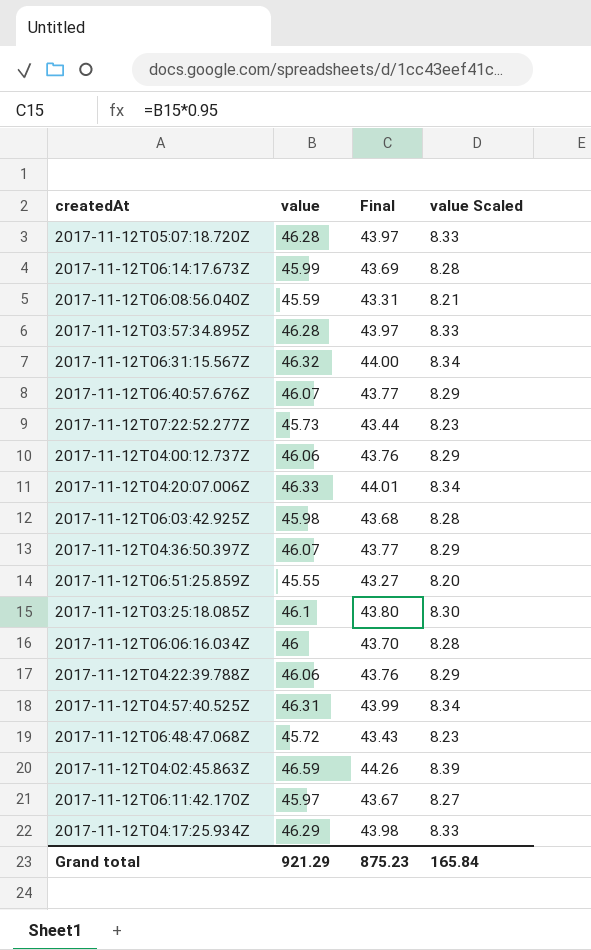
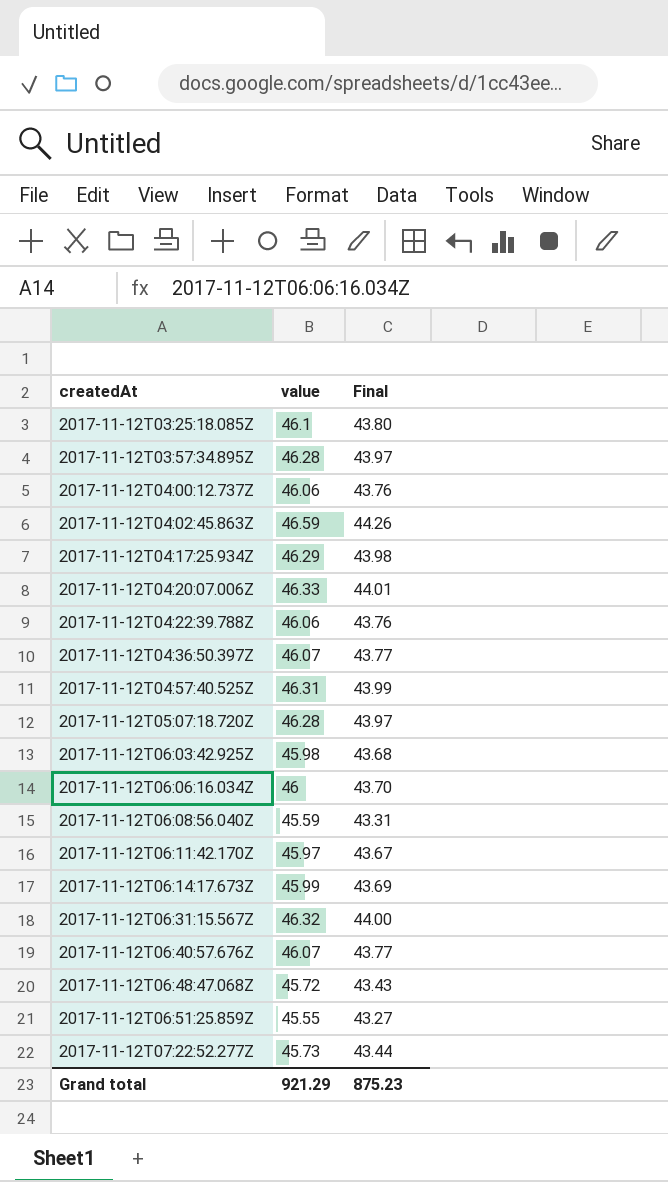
row order: none -> createdAt ascending
column value Scaled | formula: [value] * 0.18 -> none

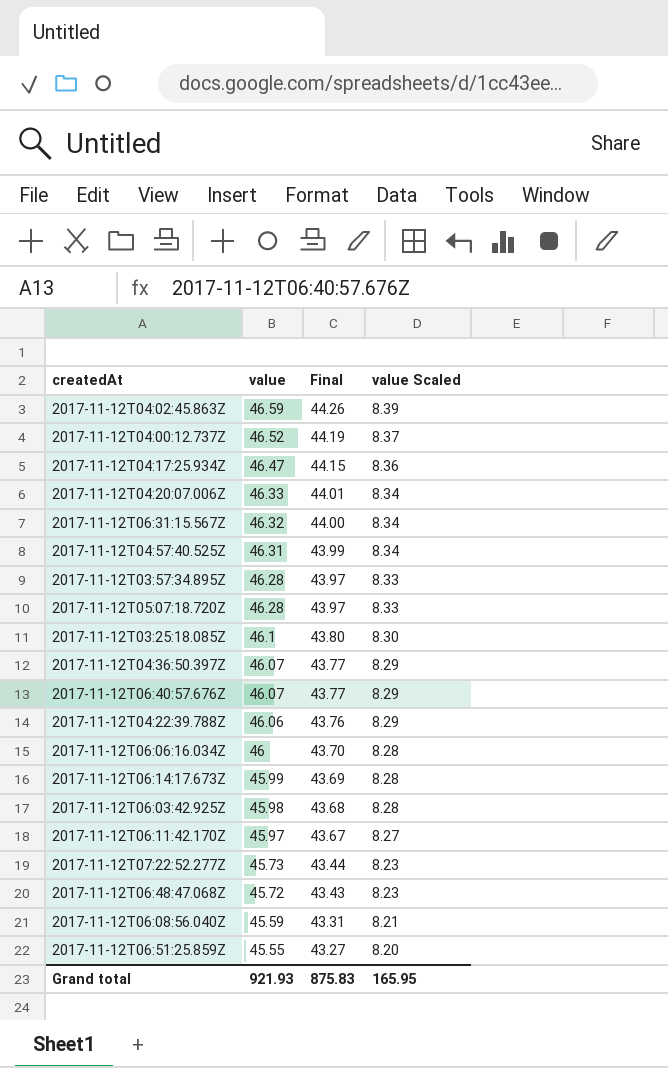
row order: createdAt ascending -> value descending
column value Scaled | formula: none -> [value] * 0.18
2017-11-12T04:00:12.737Z | value: 46.06 -> 46.52
2017-11-12T04:00:12.737Z | Final: 43.76 -> 44.19
2017-11-12T04:17:25.934Z | value: 46.29 -> 46.47
2017-11-12T04:17:25.934Z | Final: 43.98 -> 44.15
Grand total | value: 921.29 -> 921.93
Grand total | Final: 875.23 -> 875.83

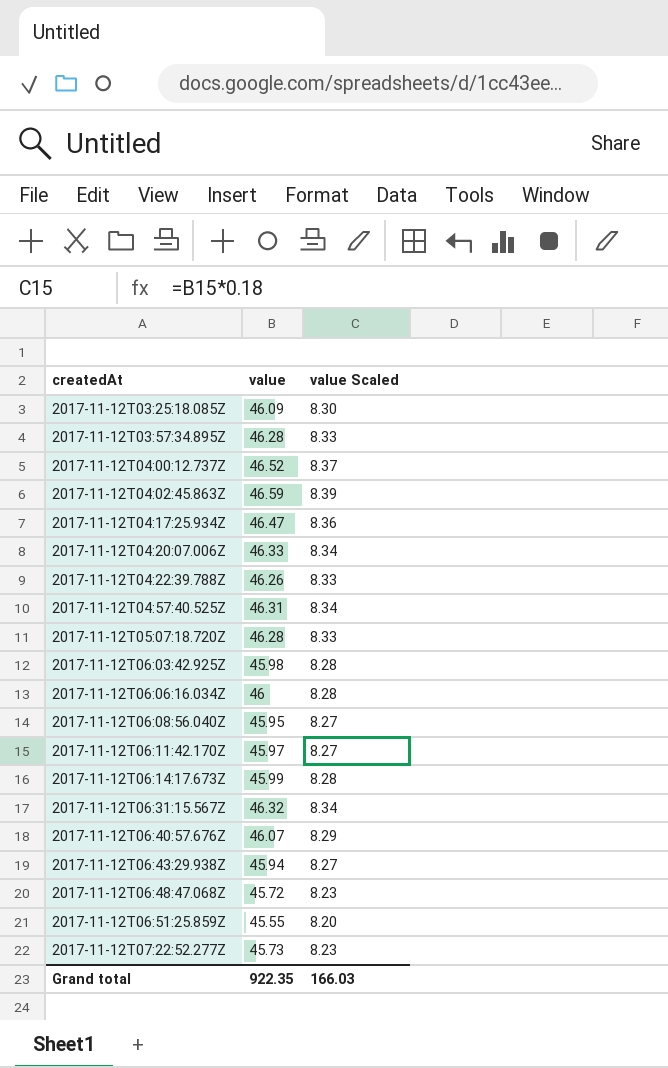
row order: value descending -> createdAt ascending
column Final | formula: [value] * 0.95 -> none
row 2017-11-12T04:36:50.397Z: 46.07 | 43.77 | 8.29 -> none
2017-11-12T03:25:18.085Z | value: 46.1 -> 46.09
2017-11-12T04:22:39.788Z | value: 46.06 -> 46.26
2017-11-12T04:22:39.788Z | value Scaled: 8.29 -> 8.33
2017-11-12T06:08:56.040Z | value: 45.59 -> 45.95
2017-11-12T06:08:56.040Z | value Scaled: 8.21 -> 8.27
row 2017-11-12T06:43:29.938Z: none -> 45.94 | 8.27
Grand total | value: 921.93 -> 922.35
Grand total | value Scaled: 165.95 -> 166.03

